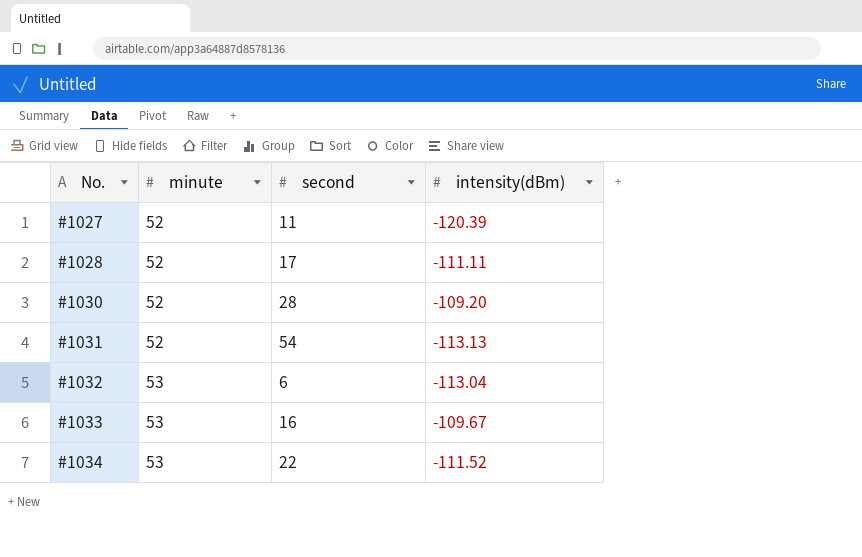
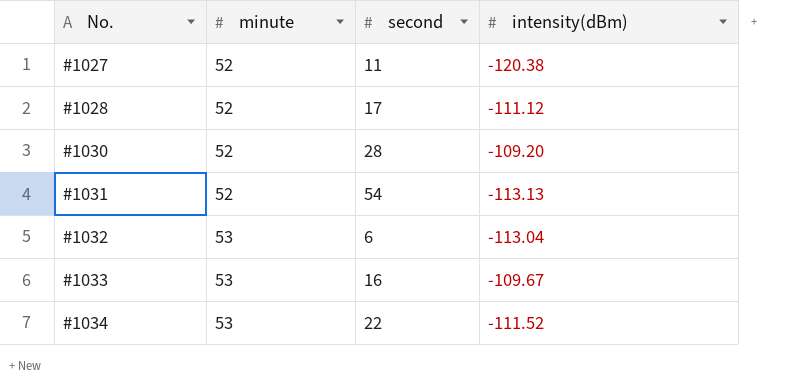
#1027 | intensity(dBm): -120.39 -> -120.38
#1028 | intensity(dBm): -111.11 -> -111.12

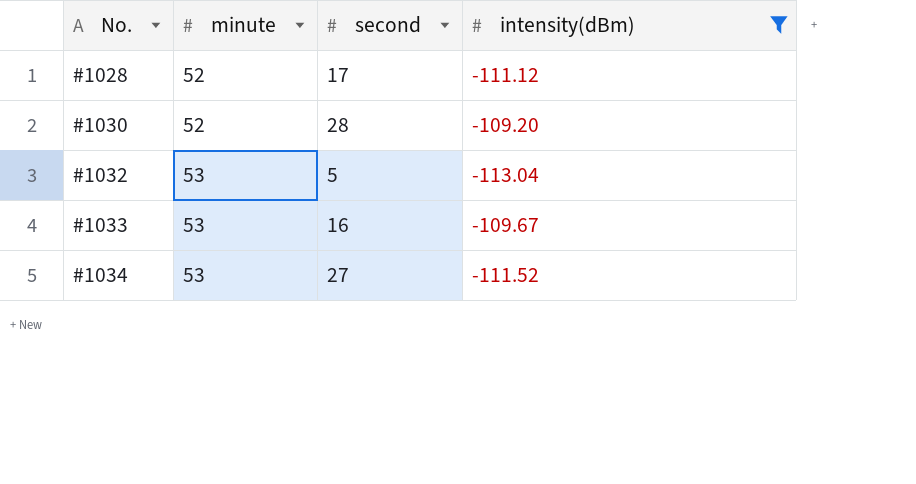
filter: none -> intensity(dBm) >= -113.04
#1032 | second: 6 -> 5
#1034 | second: 22 -> 27

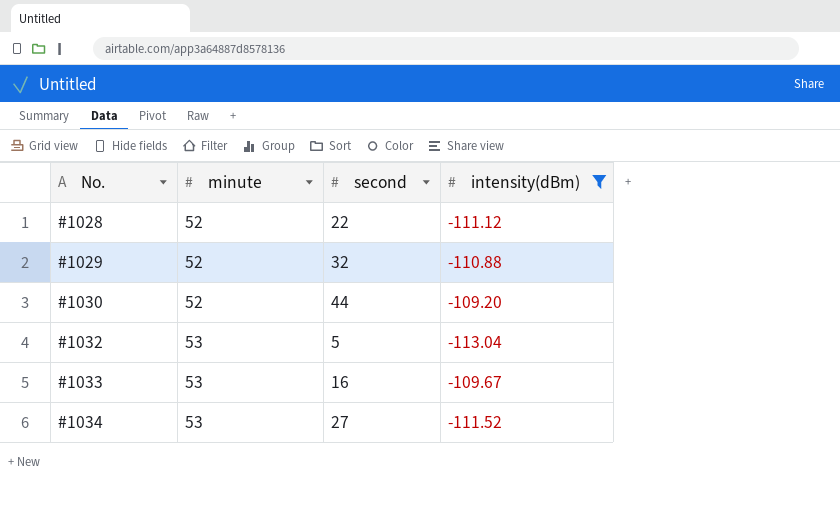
#1028 | second: 17 -> 22
row #1029: none -> 52 | 32 | -110.88
#1030 | second: 28 -> 44

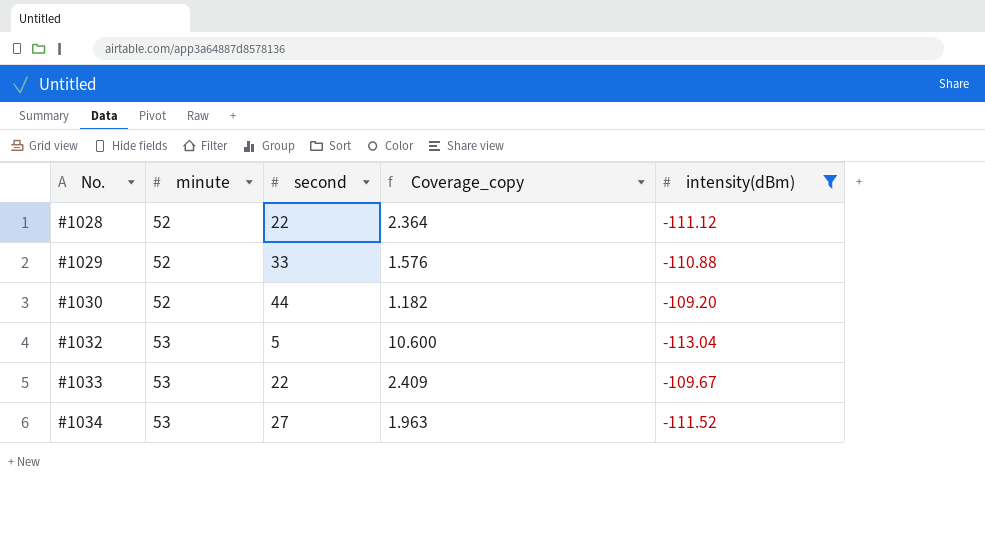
column Coverage_copy | formula: none -> [minute] / [second]
#1029 | second: 32 -> 33
#1033 | second: 16 -> 22

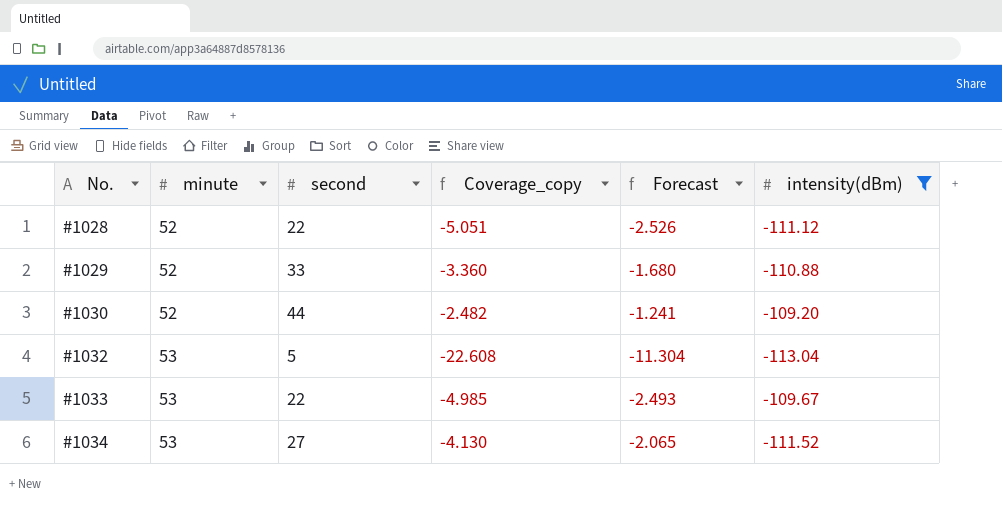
column Coverage_copy | formula: [minute] / [second] -> [intensity(dBm)] / [second]
column Forecast | formula: none -> [Coverage_copy] * 0.5

